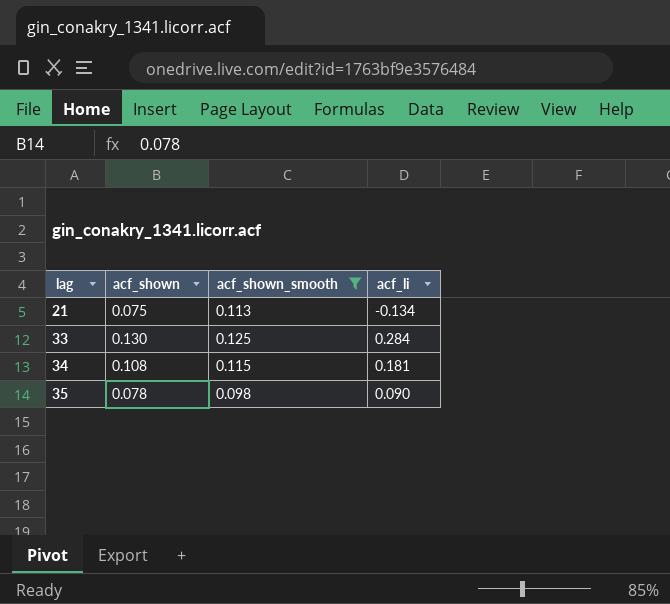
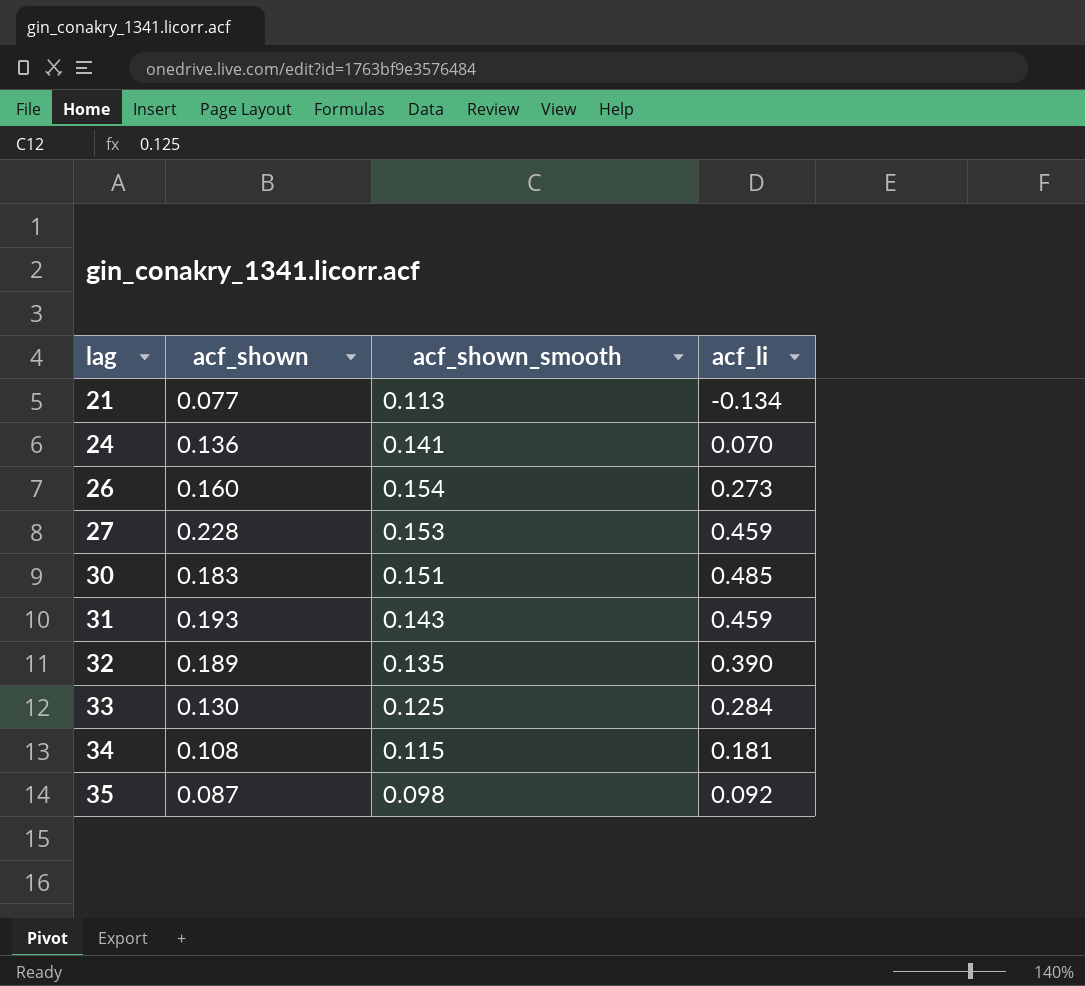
filter: acf_shown_smooth <= 0.125 -> none
21 | acf_shown: 0.075 -> 0.077
35 | acf_shown: 0.078 -> 0.087
35 | acf_li: 0.090 -> 0.092

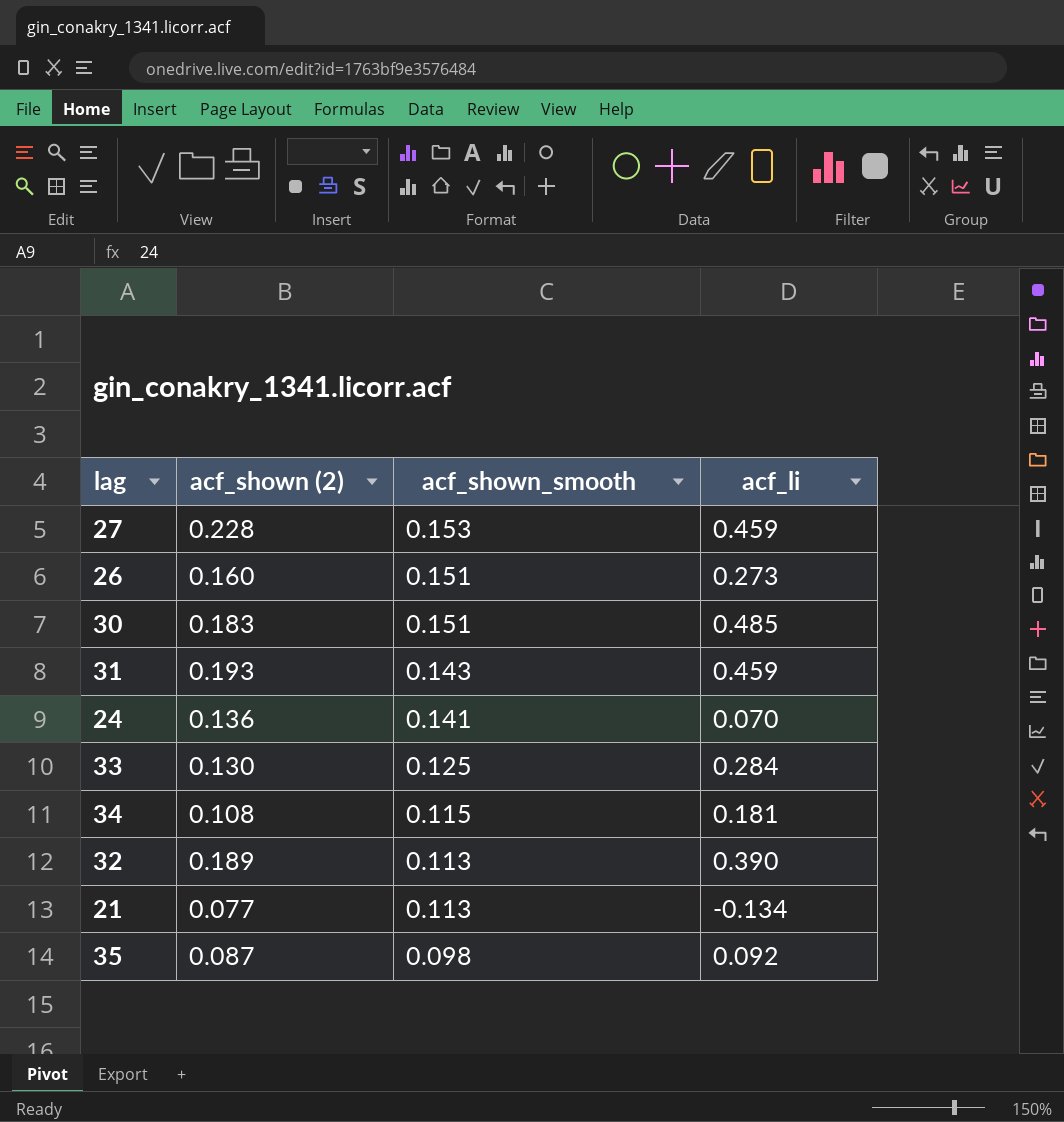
row order: lag ascending -> acf_shown_smooth descending
column name: acf_shown -> acf_shown (2)
26 | acf_shown_smooth: 0.154 -> 0.151
32 | acf_shown_smooth: 0.135 -> 0.113

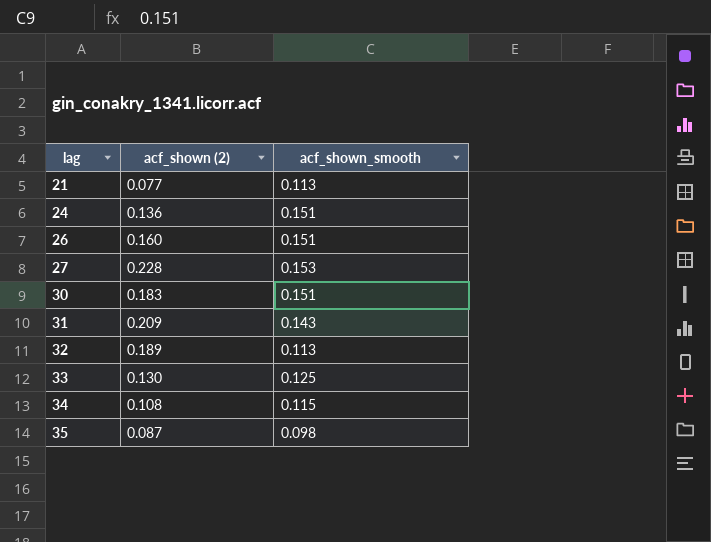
row order: acf_shown_smooth descending -> lag ascending
column acf_li | position: 4 -> none
24 | acf_shown_smooth: 0.141 -> 0.151
31 | acf_shown (2): 0.193 -> 0.209

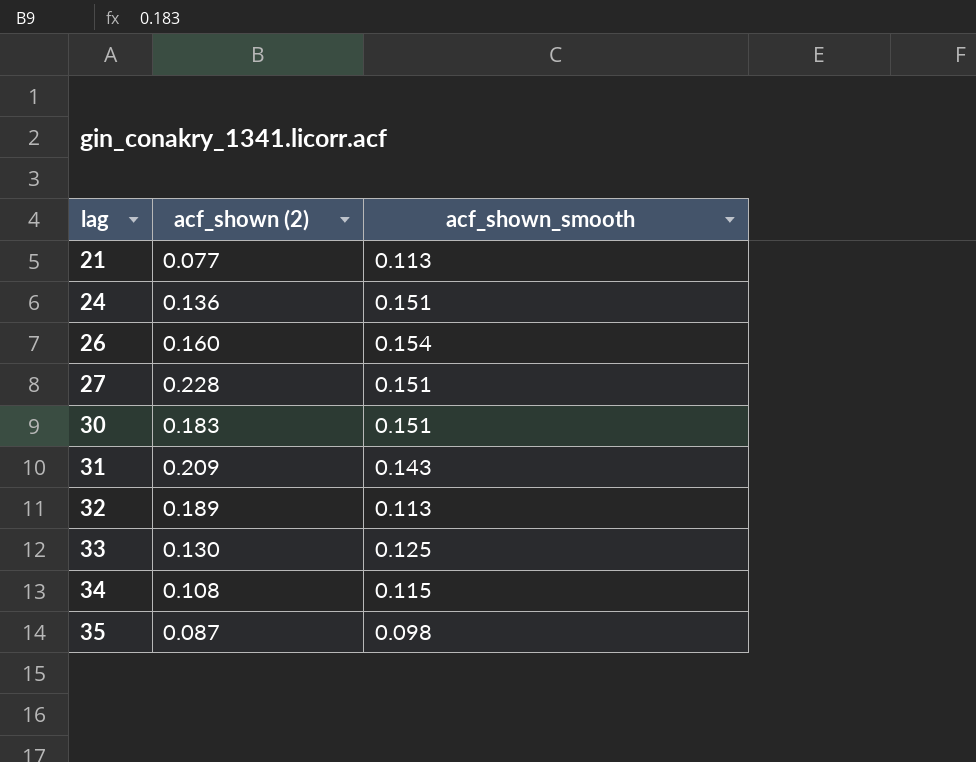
26 | acf_shown_smooth: 0.151 -> 0.154
27 | acf_shown_smooth: 0.153 -> 0.151

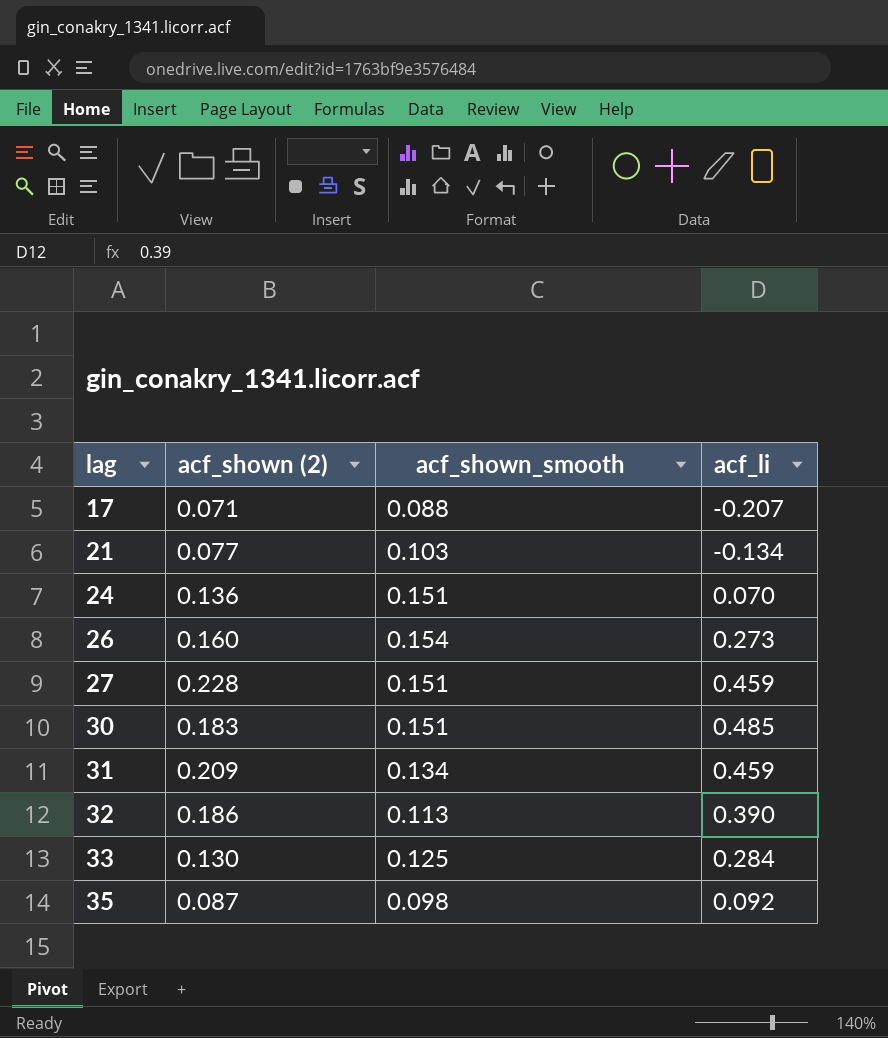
column acf_li | position: none -> 4
row 34: 0.108 | 0.115 -> none
row 17: none -> 0.071 | 0.088 | -0.207
21 | acf_shown_smooth: 0.113 -> 0.103
31 | acf_shown_smooth: 0.143 -> 0.134
32 | acf_shown (2): 0.189 -> 0.186

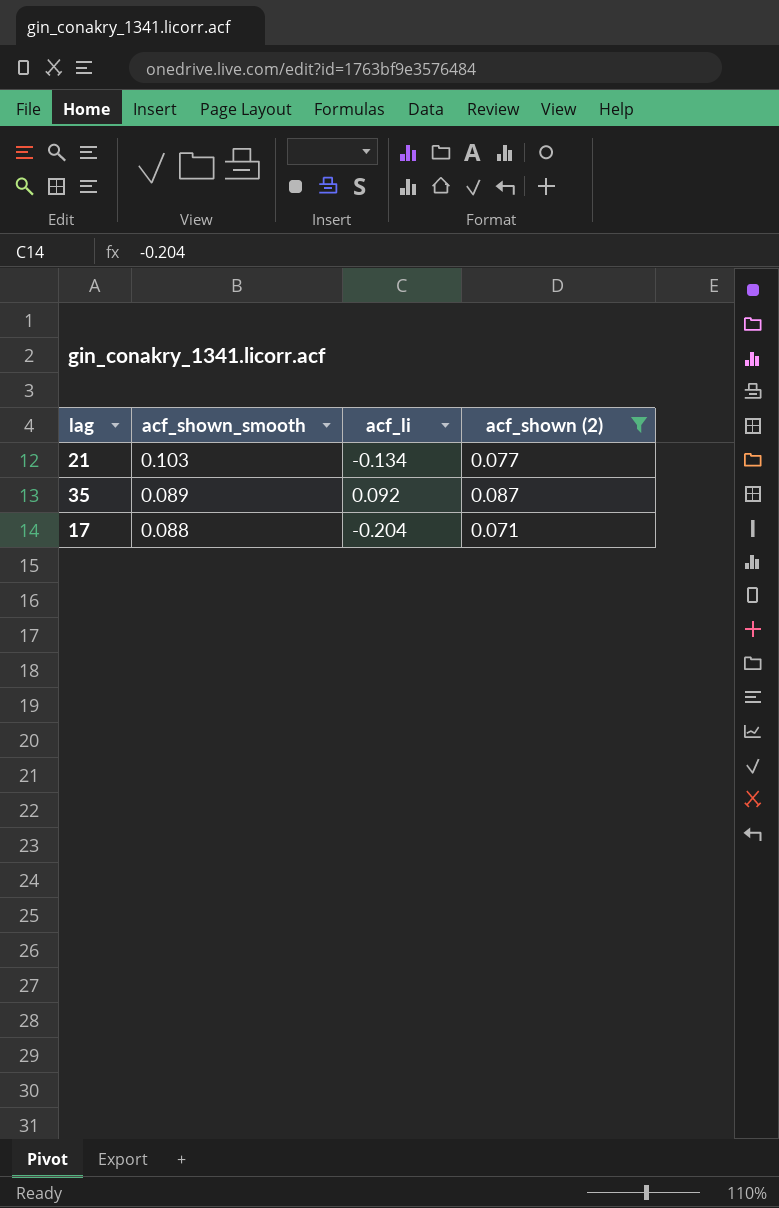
filter: none -> acf_shown (2) <= 0.087
row order: lag ascending -> acf_shown_smooth descending
column acf_shown (2) | position: 2 -> 4
35 | acf_shown_smooth: 0.098 -> 0.089
17 | acf_li: -0.207 -> -0.204

